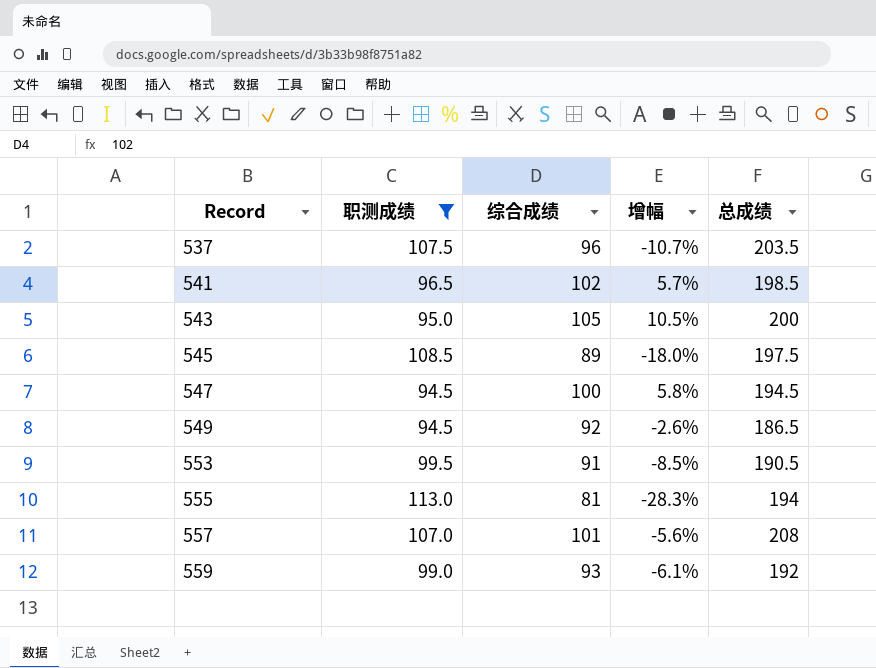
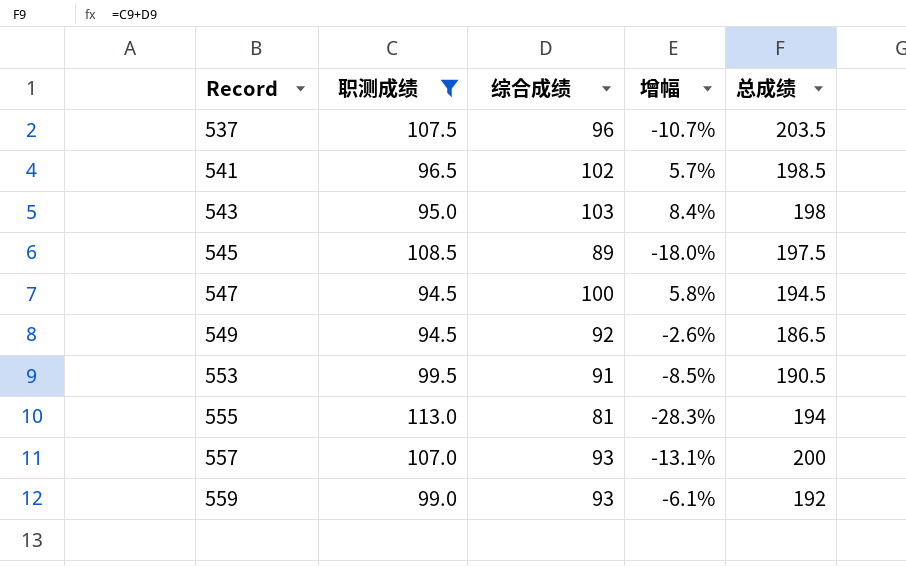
543 | 综合成绩: 105 -> 103
543 | 增幅: 10.5% -> 8.4%
543 | 总成绩: 200 -> 198
557 | 综合成绩: 101 -> 93
557 | 增幅: -5.6% -> -13.1%
557 | 总成绩: 208 -> 200

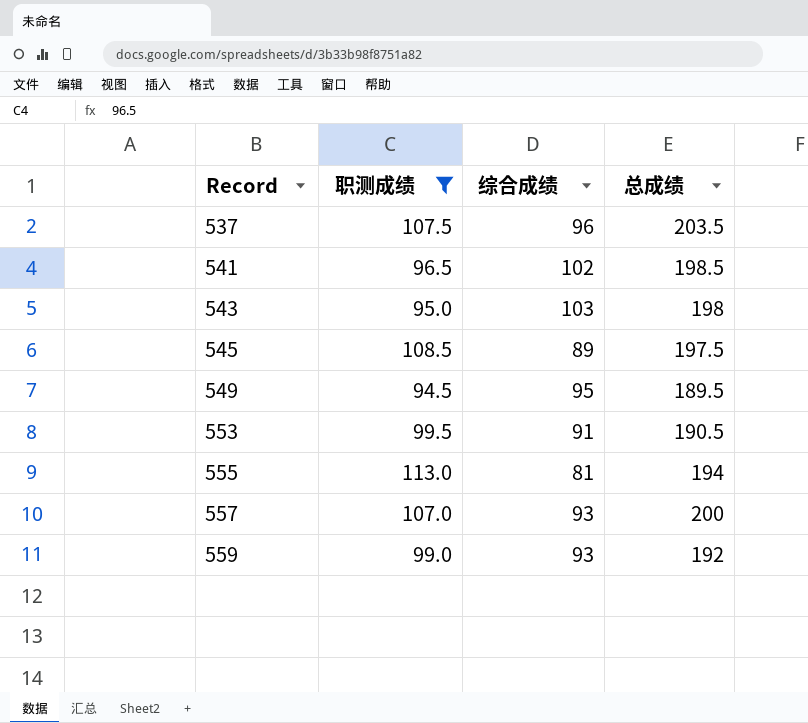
column 增幅 | formula: ([综合成绩] - [职测成绩]) / [职测成绩] -> none
row 547: 94.5 | 100 | 5.8% | 194.5 -> none
549 | 综合成绩: 92 -> 95
549 | 总成绩: 186.5 -> 189.5

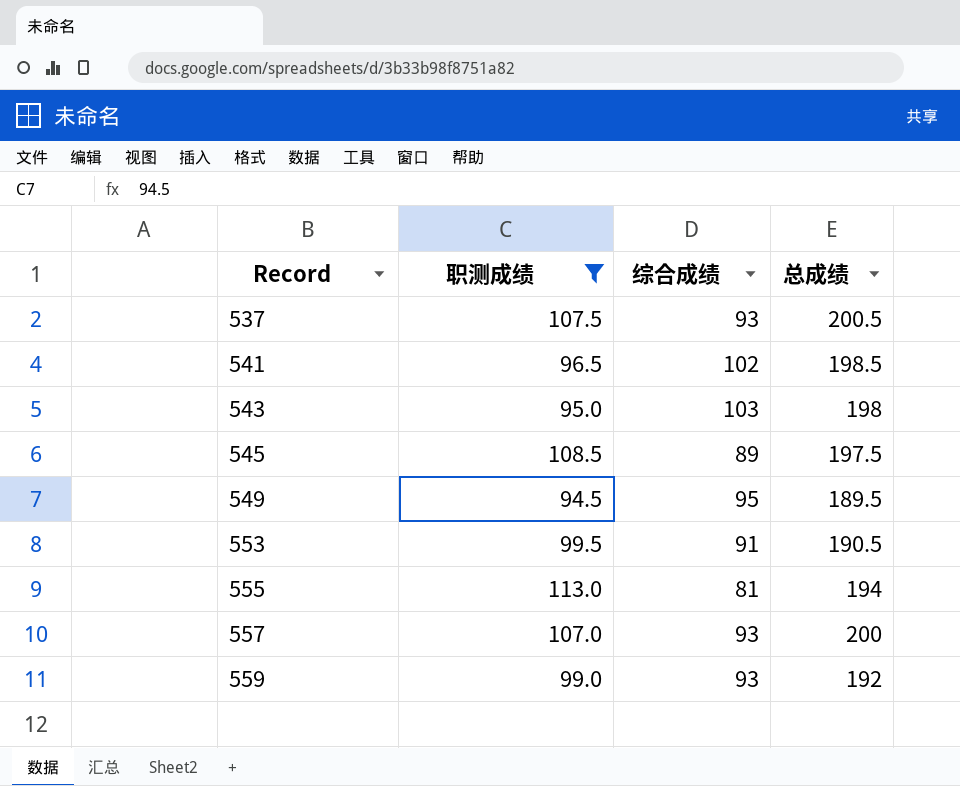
537 | 综合成绩: 96 -> 93
537 | 总成绩: 203.5 -> 200.5

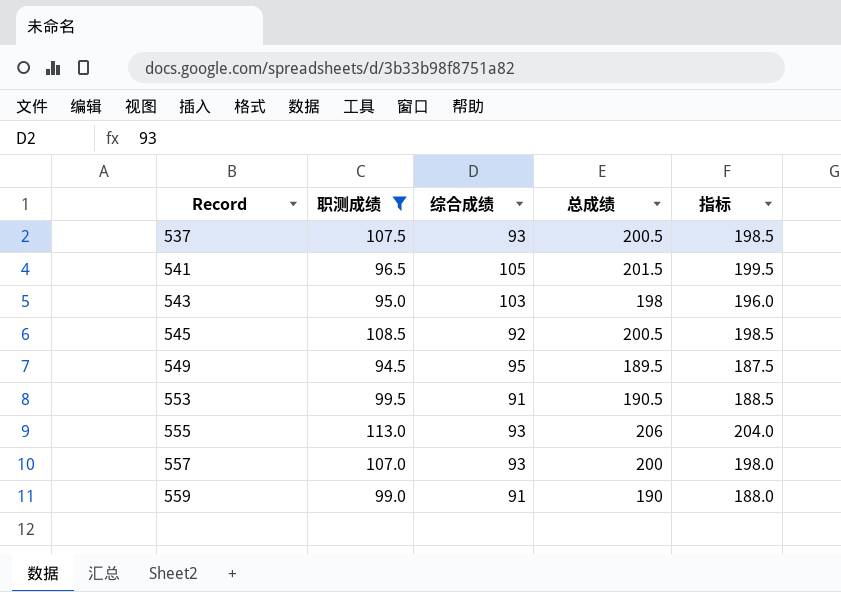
column 指标 | formula: none -> [总成绩] - 2
541 | 综合成绩: 102 -> 105
541 | 总成绩: 198.5 -> 201.5
545 | 综合成绩: 89 -> 92
545 | 总成绩: 197.5 -> 200.5
555 | 综合成绩: 81 -> 93
555 | 总成绩: 194 -> 206
559 | 综合成绩: 93 -> 91
559 | 总成绩: 192 -> 190

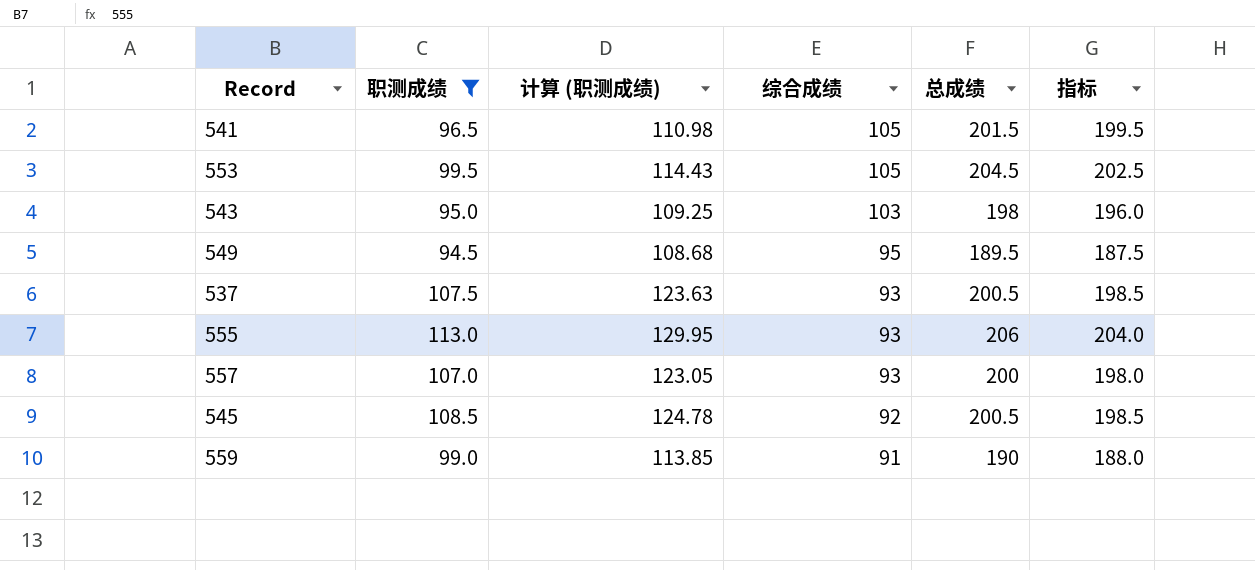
row order: Record ascending -> 综合成绩 descending
column 计算 (职测成绩) | formula: none -> [职测成绩] * 1.15
553 | 综合成绩: 91 -> 105
553 | 总成绩: 190.5 -> 204.5
553 | 指标: 188.5 -> 202.5

